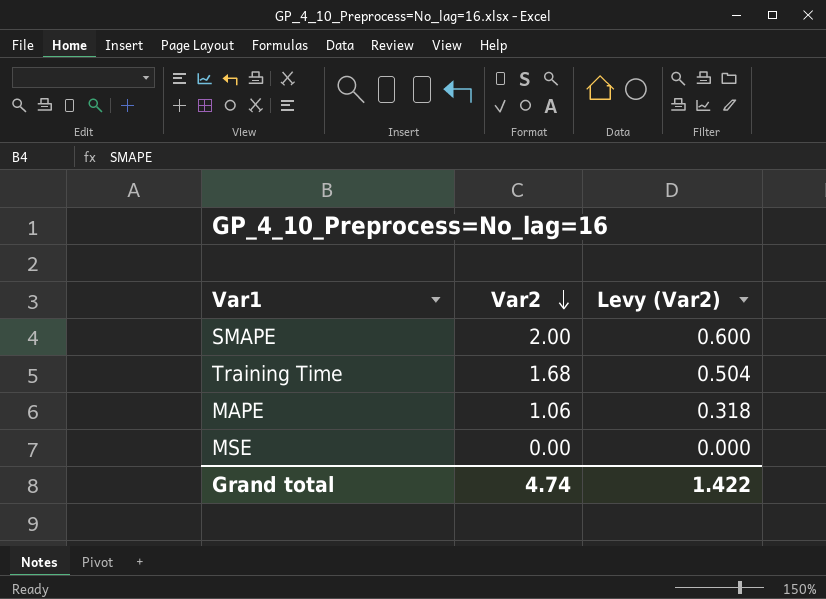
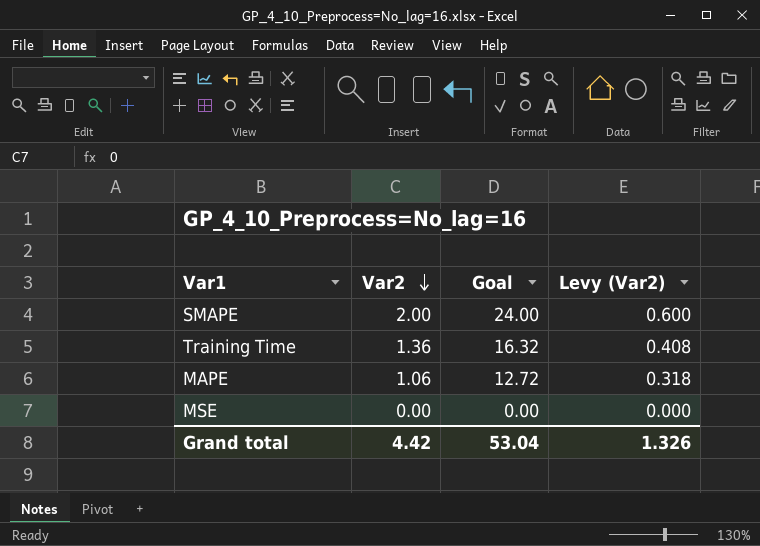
column Goal | formula: none -> [Var2] * 12
Training Time | Var2: 1.68 -> 1.36
Training Time | Levy (Var2): 0.504 -> 0.408
Grand total | Var2: 4.74 -> 4.42
Grand total | Levy (Var2): 1.422 -> 1.326

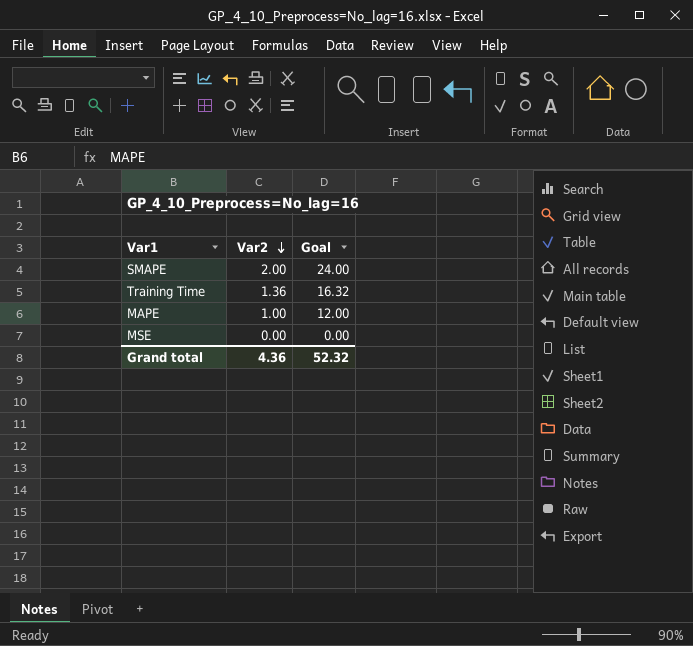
column Levy (Var2) | formula: [Var2] * 0.3 -> none
MAPE | Var2: 1.06 -> 1.00
MAPE | Goal: 12.72 -> 12.00
Grand total | Var2: 4.42 -> 4.36
Grand total | Goal: 53.04 -> 52.32

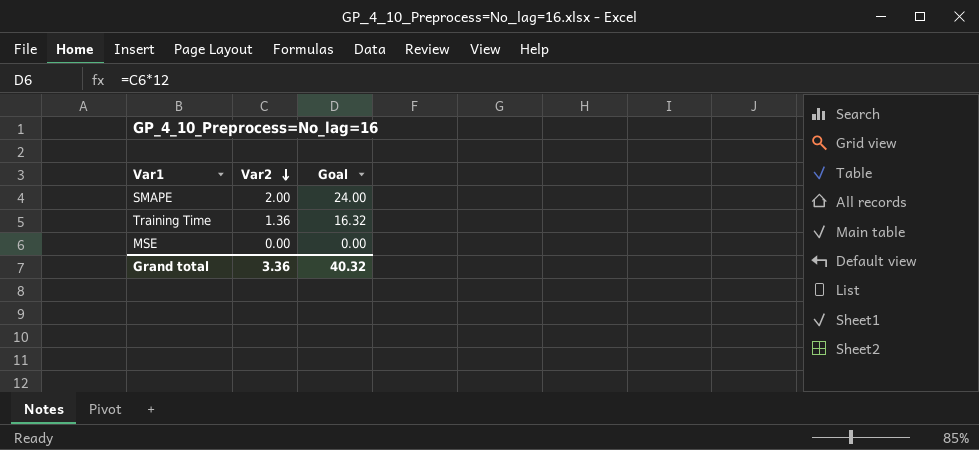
row MAPE: 1.00 | 12.00 -> none
Grand total | Var2: 4.36 -> 3.36
Grand total | Goal: 52.32 -> 40.32

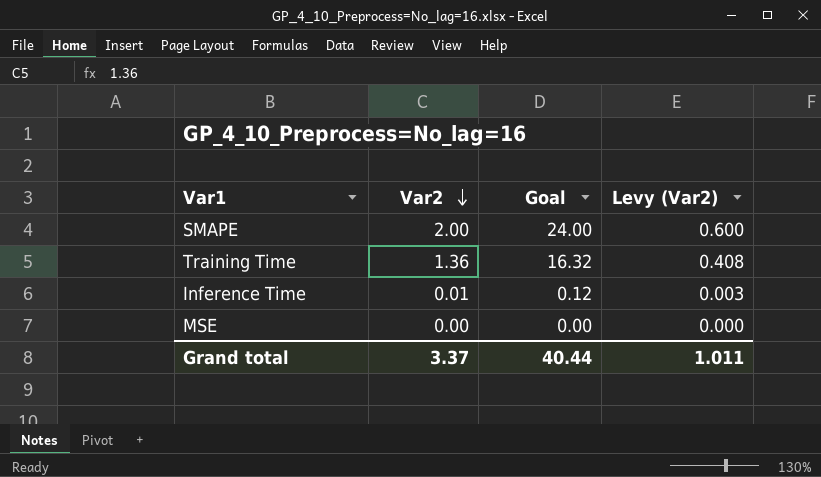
column Levy (Var2) | formula: none -> [Var2] * 0.3
row Inference Time: none -> 0.01 | 0.12 | 0.003
Grand total | Var2: 3.36 -> 3.37
Grand total | Goal: 40.32 -> 40.44

